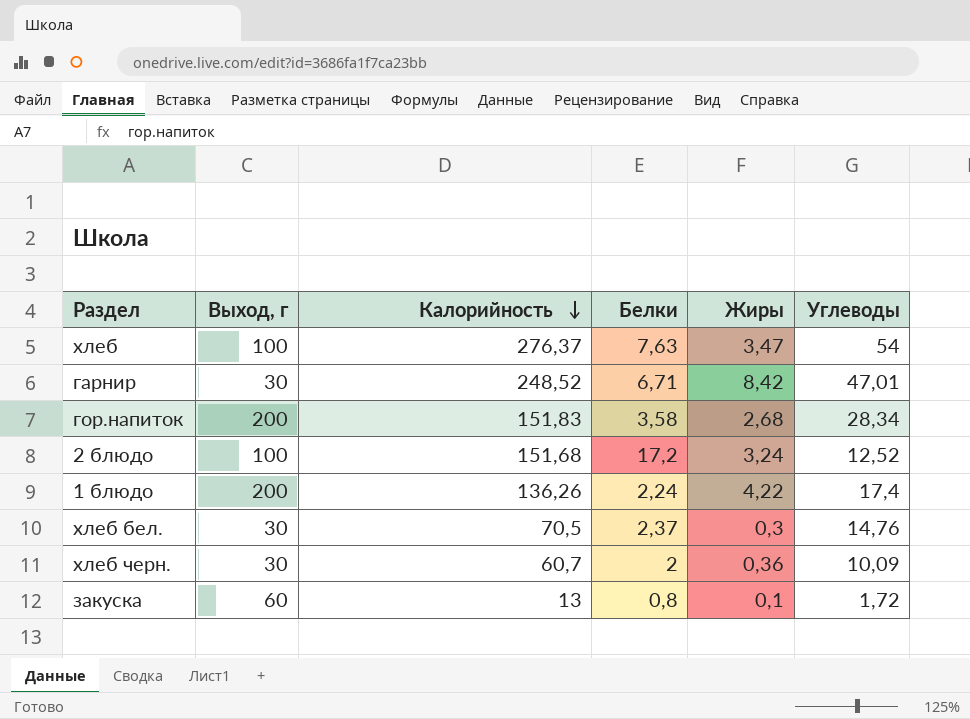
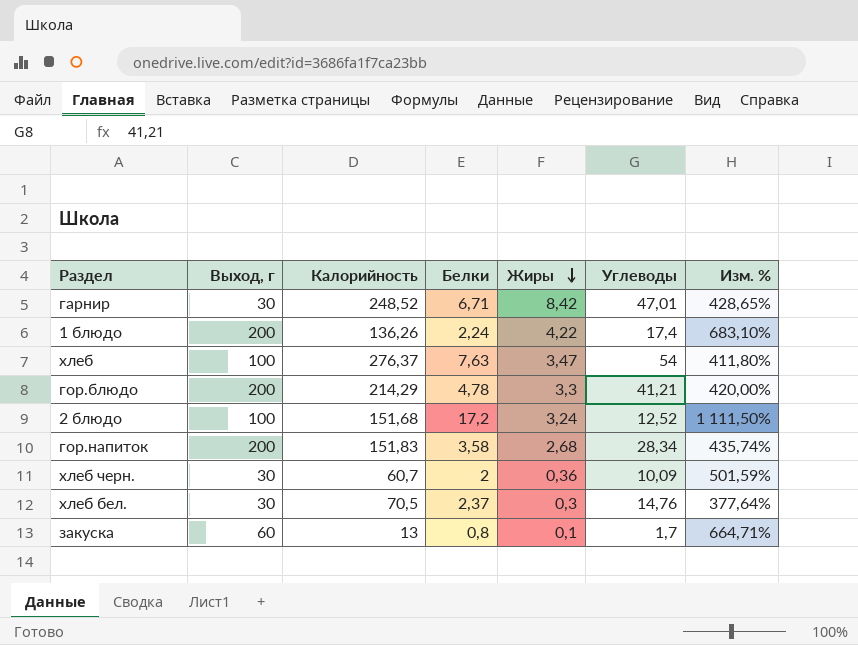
row order: Калорийность descending -> Жиры descending
column Изм. % | formula: none -> ([Калорийность] - [Углеводы]) / [Углеводы]
row гор.блюдо: none -> 200 | 214,29 | 4,78 | 3,3 | 41,21 | 420,00%
закуска | Углеводы: 1,72 -> 1,7

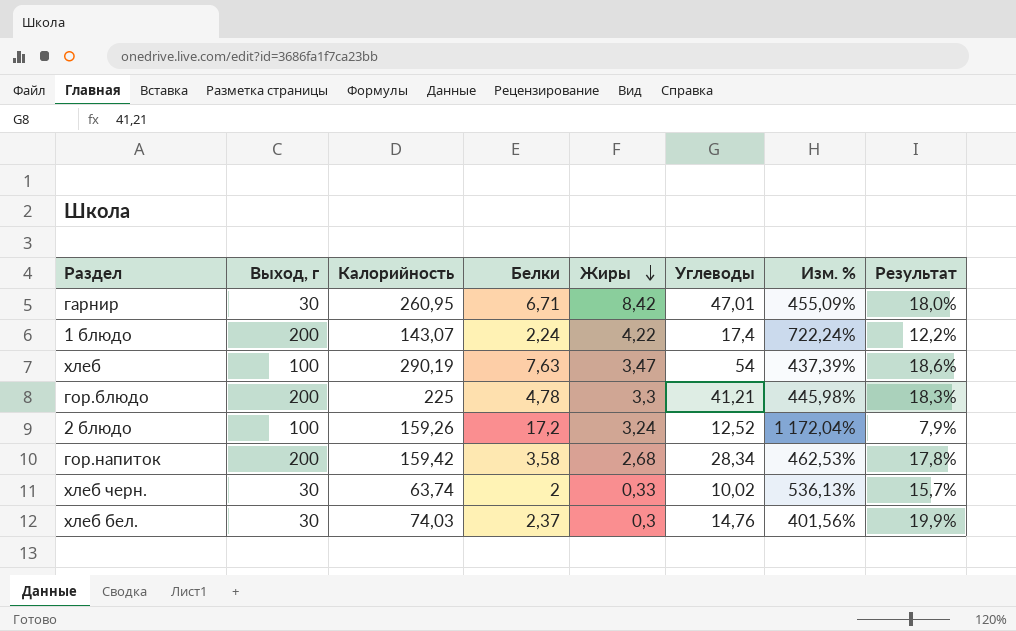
column Результат | formula: none -> [Углеводы] / [Калорийность]
row закуска: 60 | 13 | 0,8 | 0,1 | 1,7 | 664,71% -> none
гарнир | Калорийность: 248,52 -> 260,95
гарнир | Изм. %: 428,65% -> 455,09%
1 блюдо | Калорийность: 136,26 -> 143,07
1 блюдо | Изм. %: 683,10% -> 722,24%
хлеб | Калорийность: 276,37 -> 290,19
хлеб | Изм. %: 411,80% -> 437,39%
гор.блюдо | Калорийность: 214,29 -> 225
гор.блюдо | Изм. %: 420,00% -> 445,98%
2 блюдо | Калорийность: 151,68 -> 159,26
2 блюдо | Изм. %: 1 111,50% -> 1 172,04%
гор.напиток | Калорийность: 151,83 -> 159,42
гор.напиток | Изм. %: 435,74% -> 462,53%
хлеб черн. | Калорийность: 60,7 -> 63,74
хлеб черн. | Жиры: 0,36 -> 0,33
хлеб черн. | Углеводы: 10,09 -> 10,02
хлеб черн. | Изм. %: 501,59% -> 536,13%
хлеб бел. | Калорийность: 70,5 -> 74,03
хлеб бел. | Изм. %: 377,64% -> 401,56%

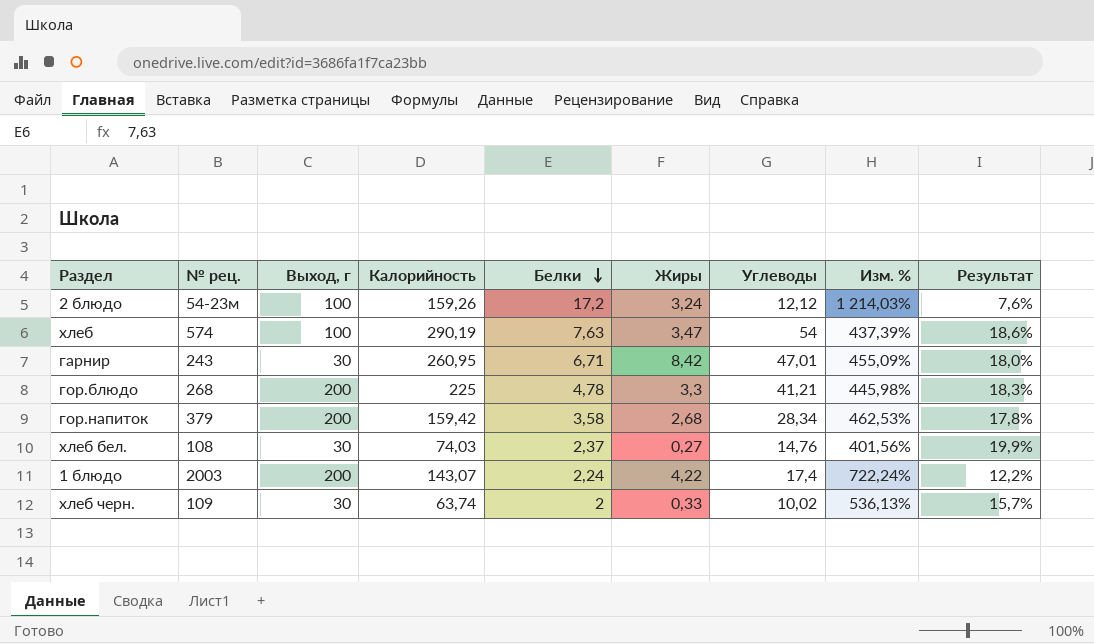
row order: Жиры descending -> Белки descending
column № рец. | position: none -> 2
2 блюдо | Углеводы: 12,52 -> 12,12
2 блюдо | Изм. %: 1 172,04% -> 1 214,03%
2 блюдо | Результат: 7,9% -> 7,6%
хлеб бел. | Жиры: 0,3 -> 0,27

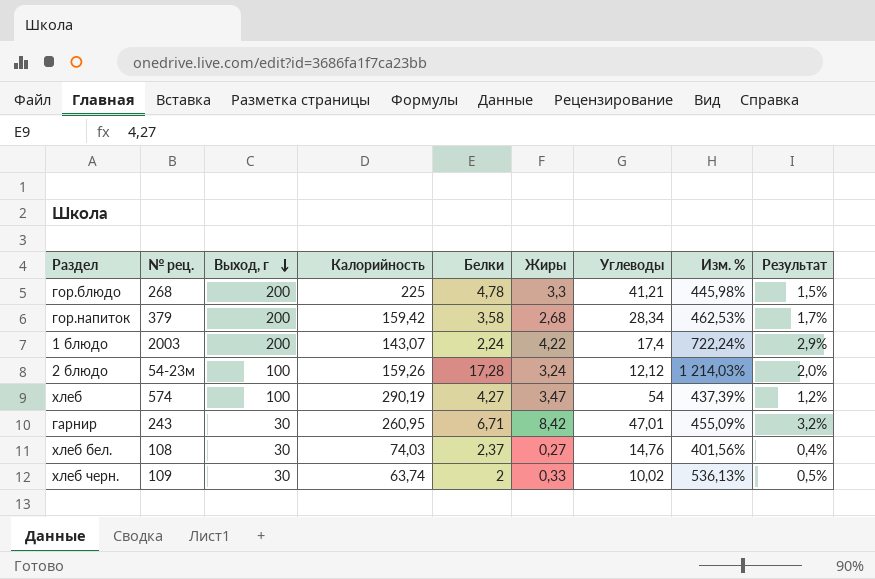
row order: Белки descending -> Выход, г descending
column Результат | formula: [Углеводы] / [Калорийность] -> [Жиры] / [Калорийность]
2 блюдо | Белки: 17,2 -> 17,28
хлеб | Белки: 7,63 -> 4,27

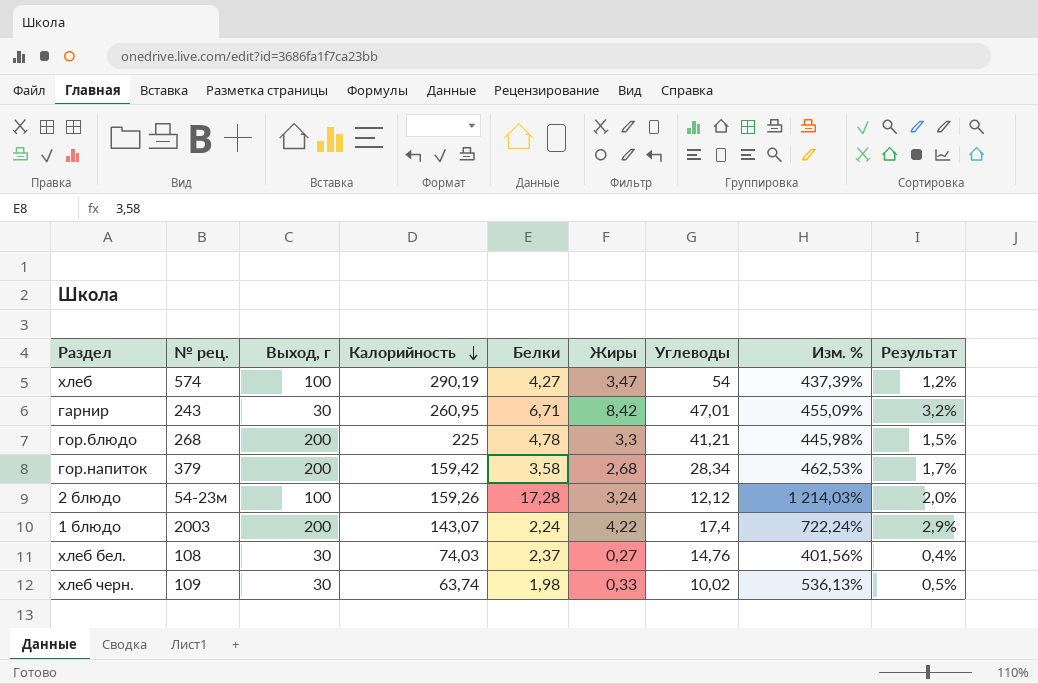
row order: Выход, г descending -> Калорийность descending
хлеб черн. | Белки: 2 -> 1,98

